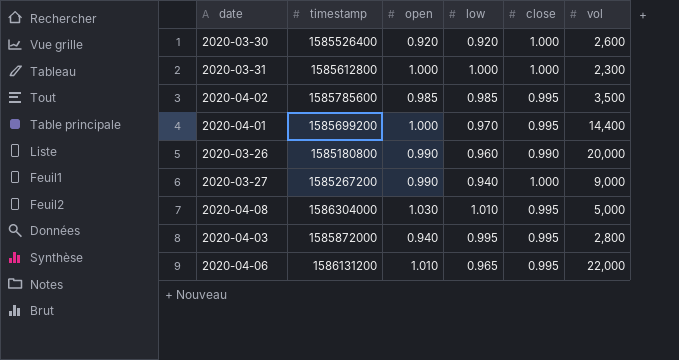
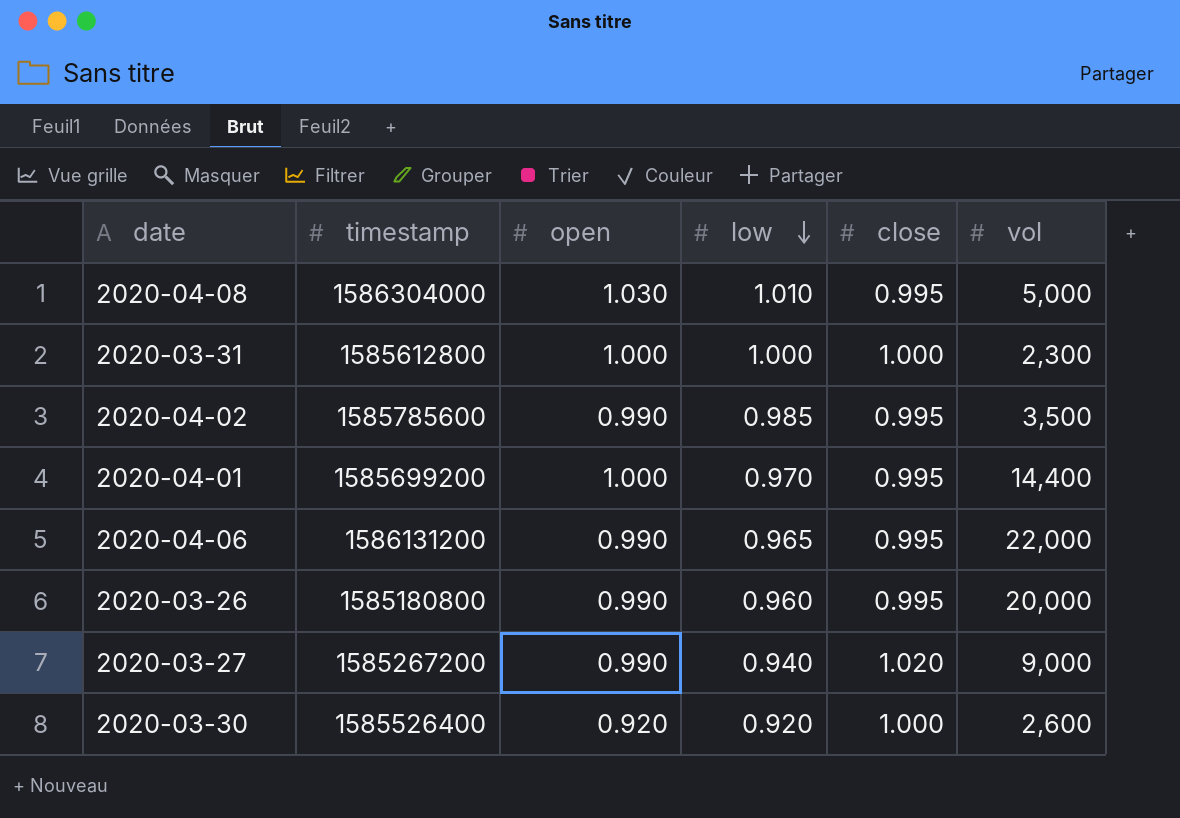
row order: none -> low descending
row 2020-04-03: 1585872000 | 0.940 | 0.995 | 0.995 | 2,800 -> none
2020-04-02 | open: 0.985 -> 0.990
2020-04-06 | open: 1.010 -> 0.990
2020-03-26 | close: 0.990 -> 0.995
2020-03-27 | close: 1.000 -> 1.020

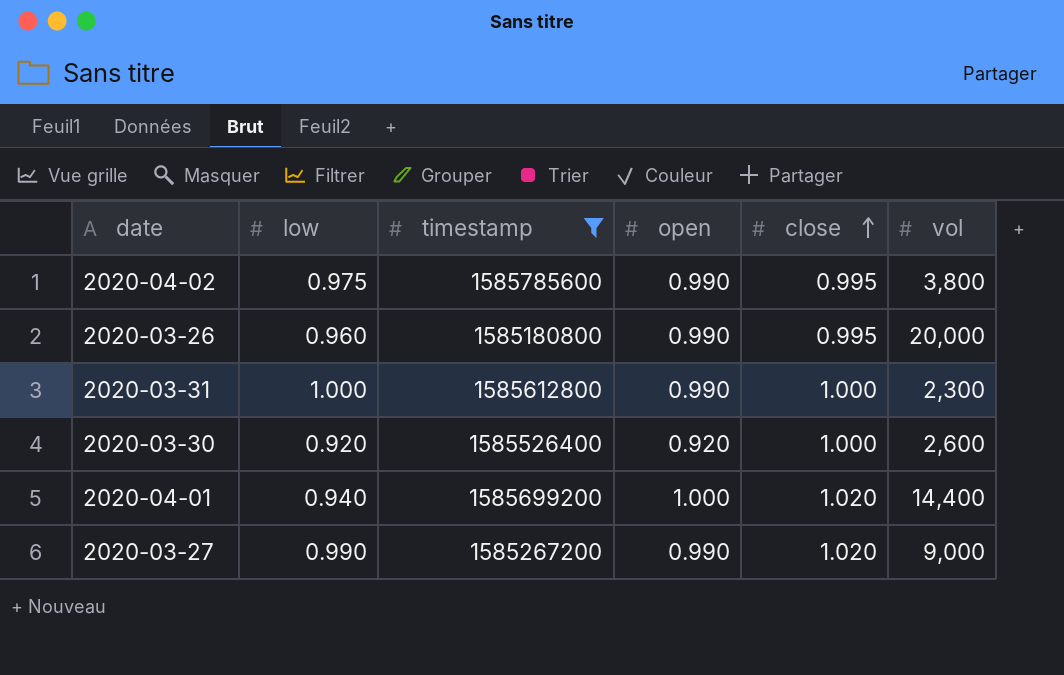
filter: none -> timestamp <= 1585785600
row order: low descending -> close ascending
column low | position: 4 -> 2
2020-04-02 | low: 0.985 -> 0.975
2020-04-02 | vol: 3,500 -> 3,800
2020-03-31 | open: 1.000 -> 0.990
2020-04-01 | low: 0.970 -> 0.940
2020-04-01 | close: 0.995 -> 1.020
2020-03-27 | low: 0.940 -> 0.990

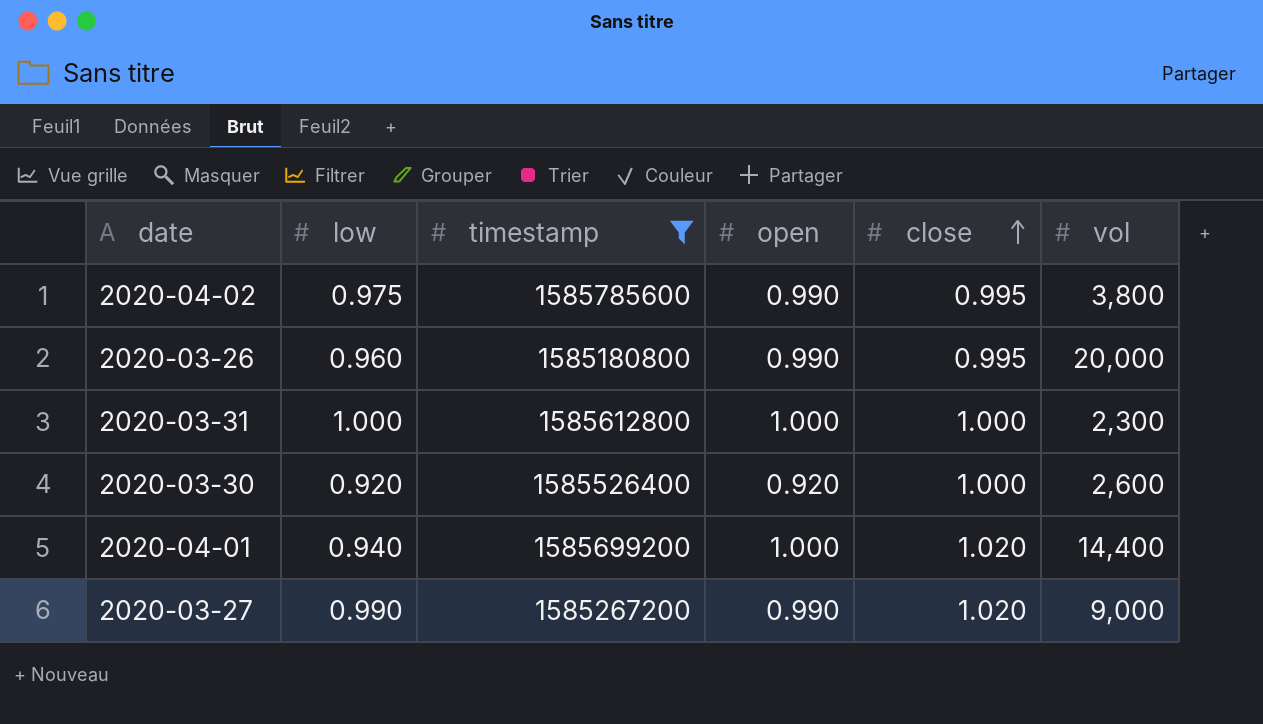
2020-03-31 | open: 0.990 -> 1.000

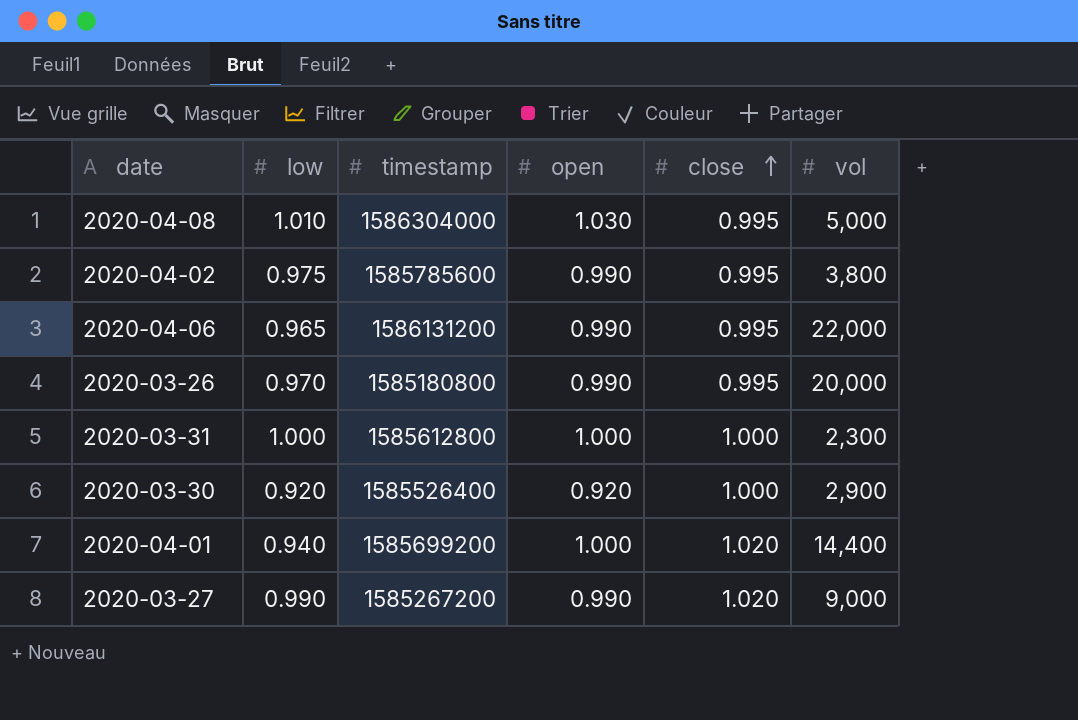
filter: timestamp <= 1585785600 -> none
2020-03-26 | low: 0.960 -> 0.970
2020-03-30 | vol: 2,600 -> 2,900

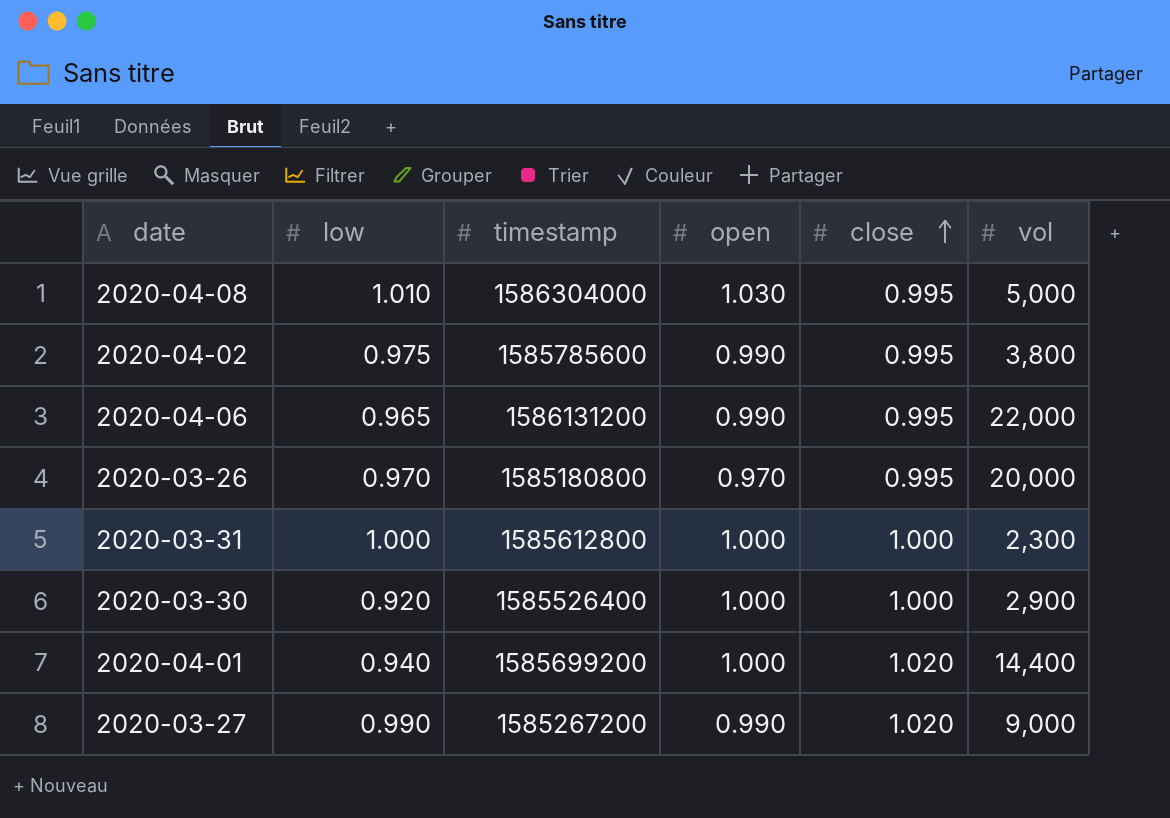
2020-03-26 | open: 0.990 -> 0.970
2020-03-30 | open: 0.920 -> 1.000

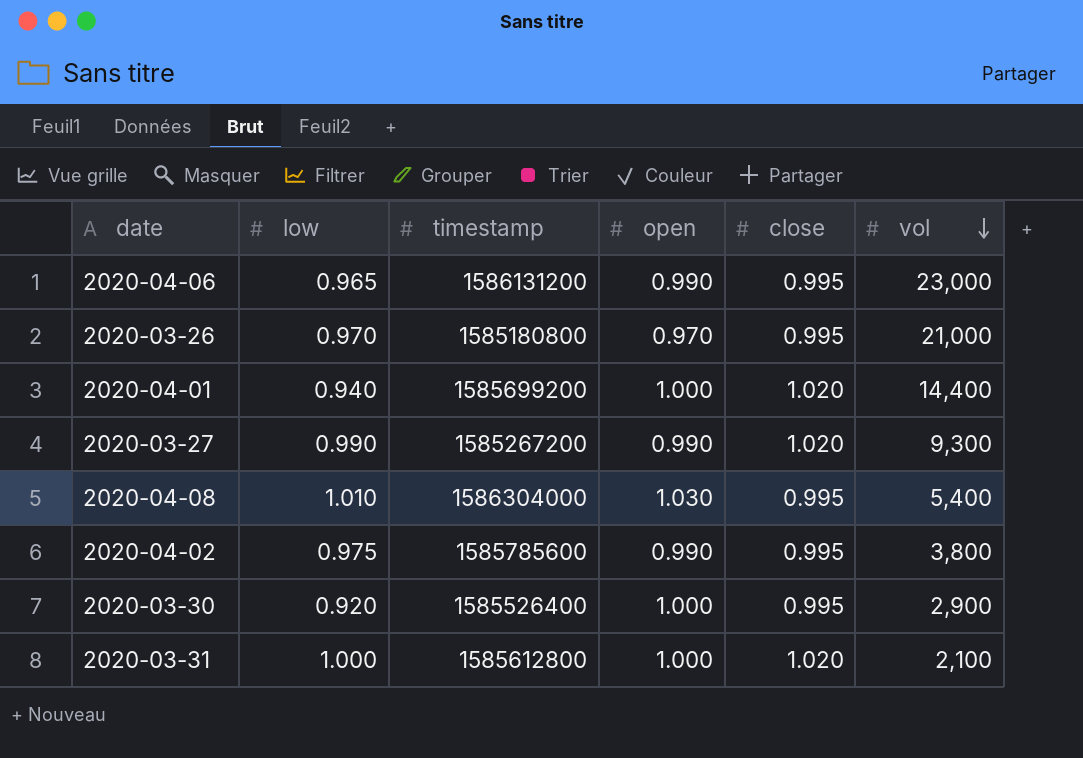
row order: close ascending -> vol descending
2020-04-06 | vol: 22,000 -> 23,000
2020-03-26 | vol: 20,000 -> 21,000
2020-03-27 | vol: 9,000 -> 9,300
2020-04-08 | vol: 5,000 -> 5,400
2020-03-30 | close: 1.000 -> 0.995
2020-03-31 | close: 1.000 -> 1.020
2020-03-31 | vol: 2,300 -> 2,100

